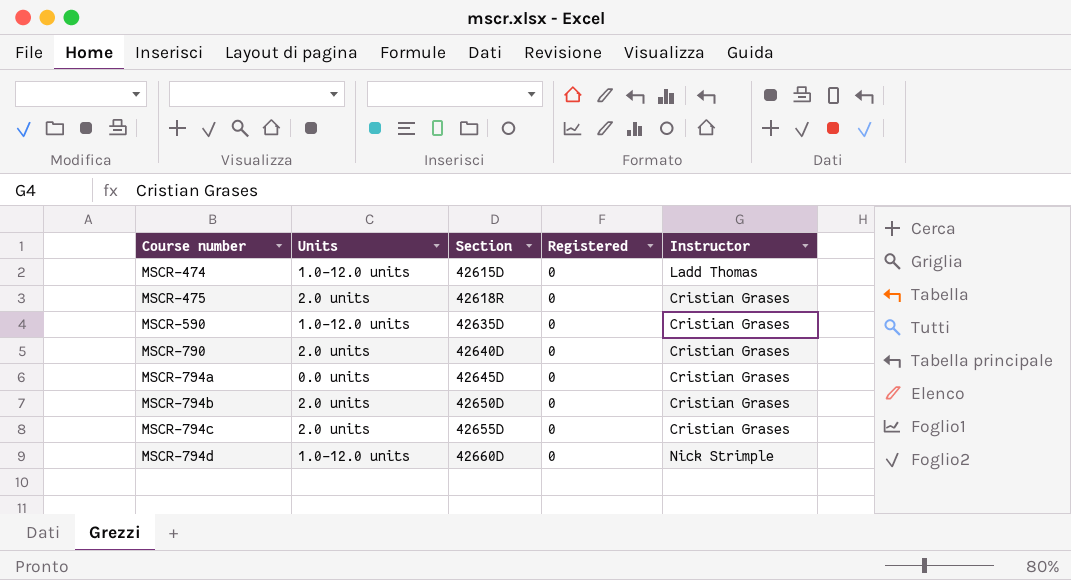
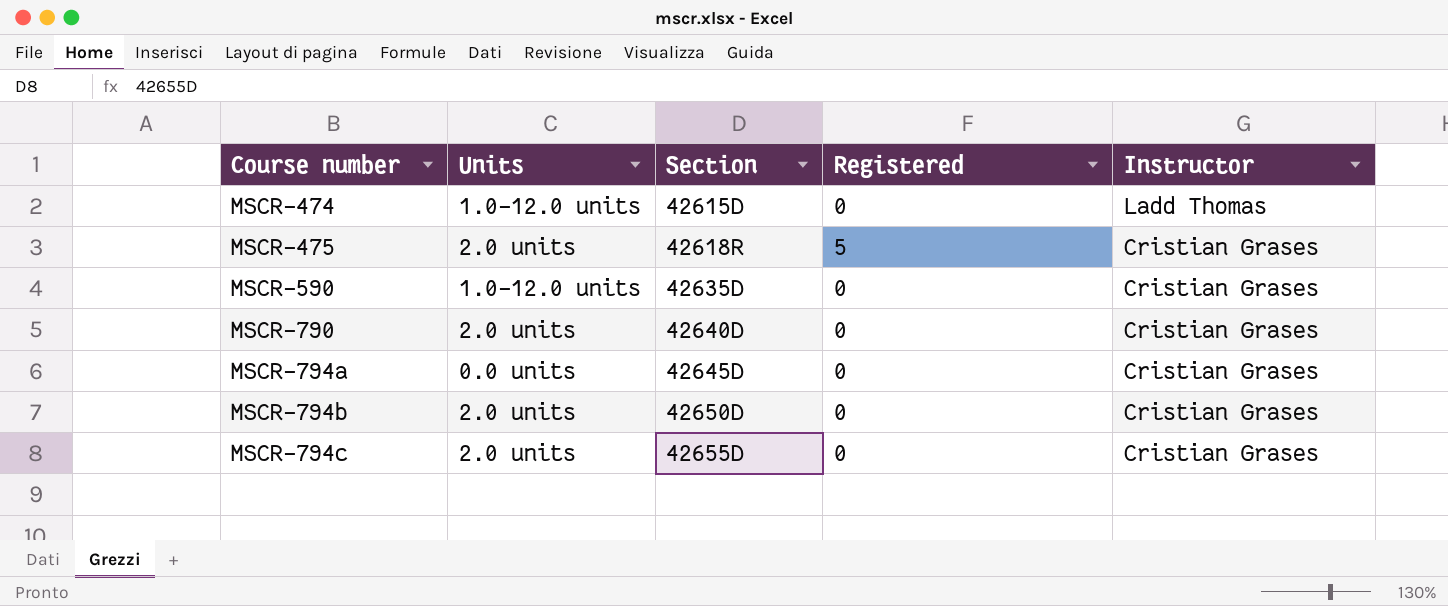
row MSCR-794d: 1.0-12.0 units | 42660D | 0 | Nick Strimple -> none
MSCR-475 | Registered: 0 -> 5

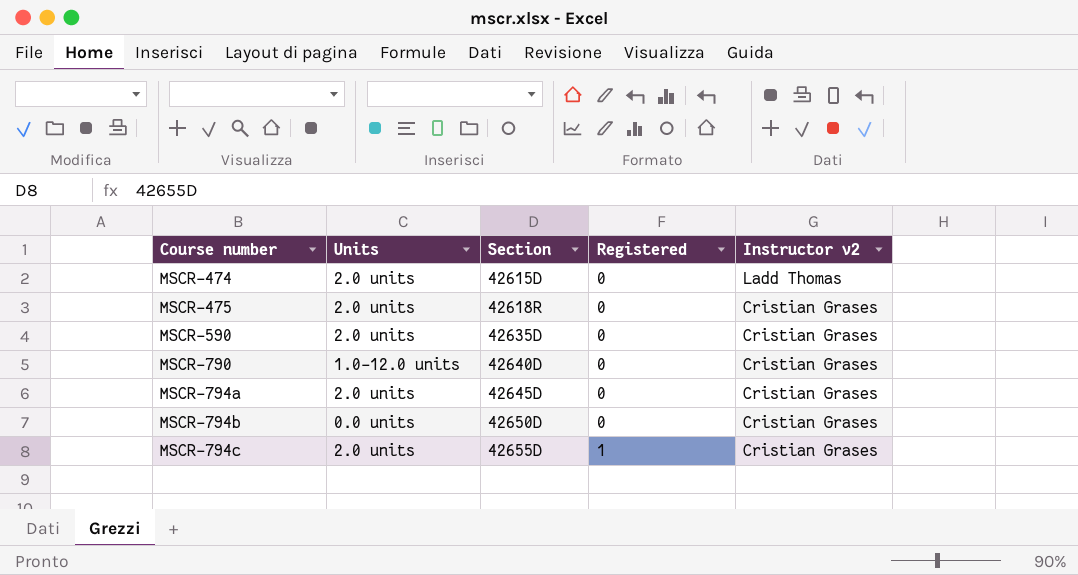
column name: Instructor -> Instructor v2
MSCR-474 | Units: 1.0-12.0 units -> 2.0 units
MSCR-475 | Registered: 5 -> 0
MSCR-590 | Units: 1.0-12.0 units -> 2.0 units
MSCR-790 | Units: 2.0 units -> 1.0-12.0 units
MSCR-794a | Units: 0.0 units -> 2.0 units
MSCR-794b | Units: 2.0 units -> 0.0 units
MSCR-794c | Registered: 0 -> 1

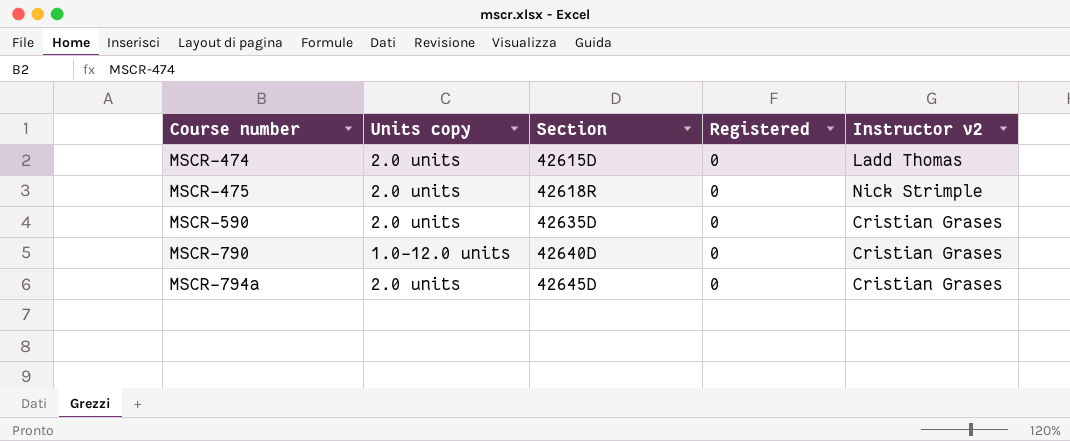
column name: Units -> Units copy
row MSCR-794b: 0.0 units | 42650D | 0 | Cristian Grases -> none
row MSCR-794c: 2.0 units | 42655D | 1 | Cristian Grases -> none
MSCR-475 | Instructor v2: Cristian Grases -> Nick Strimple

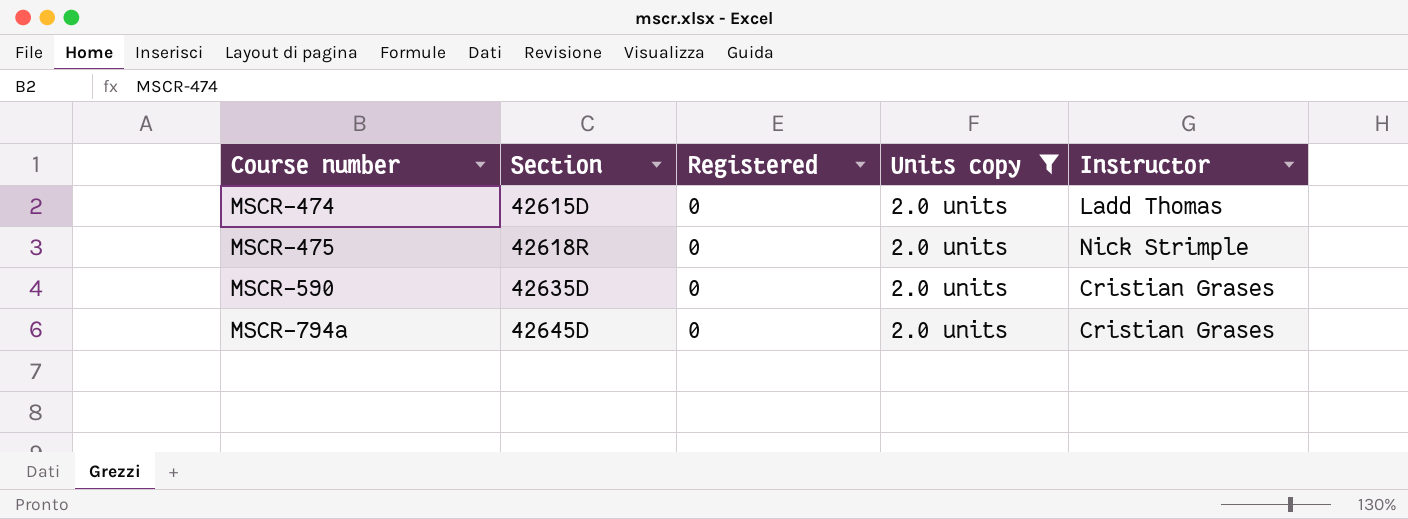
filter: none -> Units copy = 2.0 units
column Units copy | position: 2 -> 4
column name: Instructor v2 -> Instructor

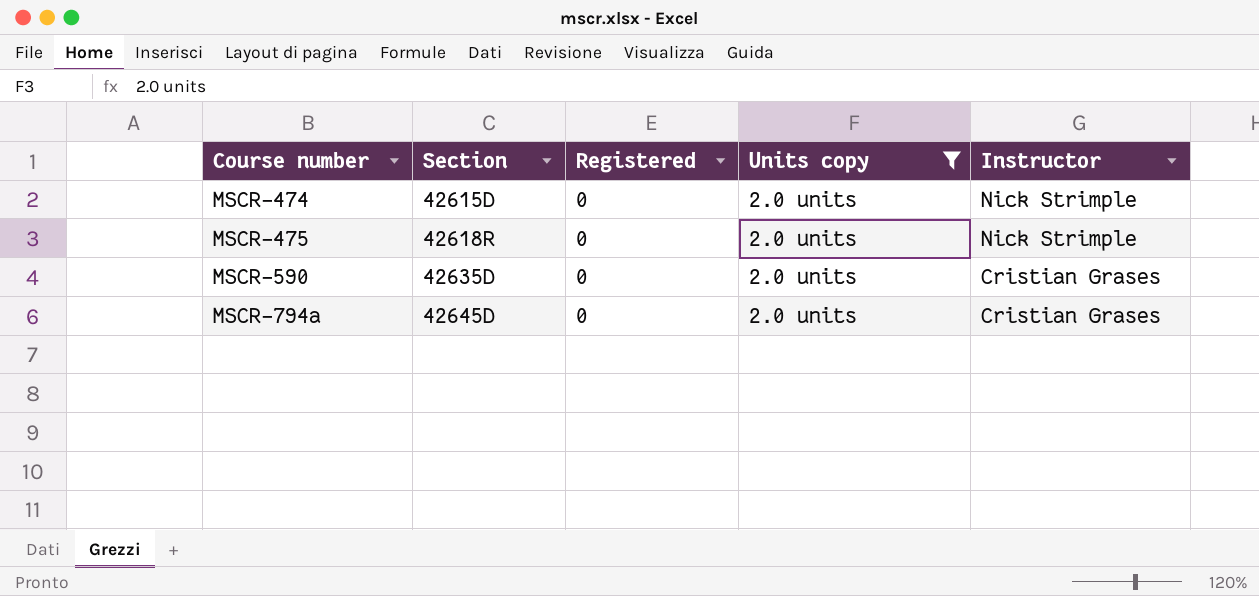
MSCR-474 | Instructor: Ladd Thomas -> Nick Strimple

